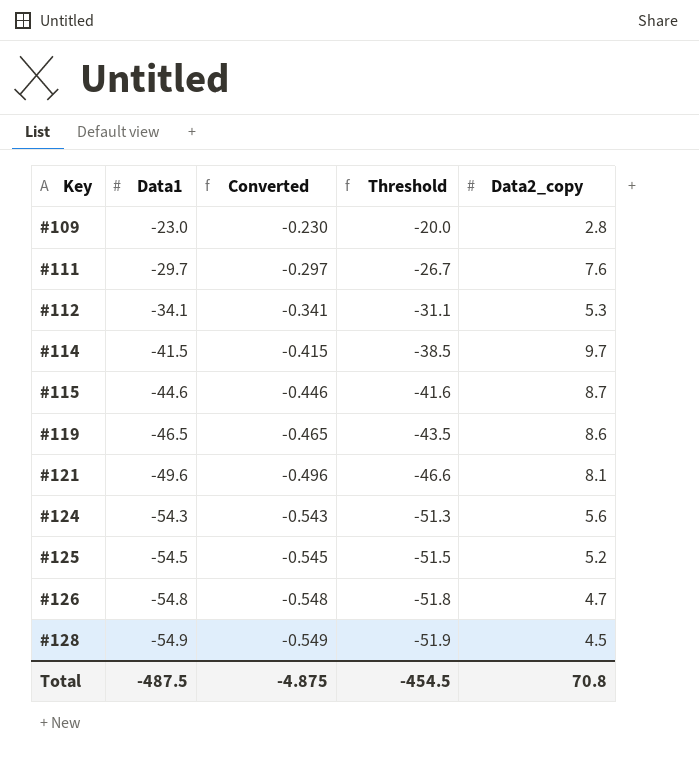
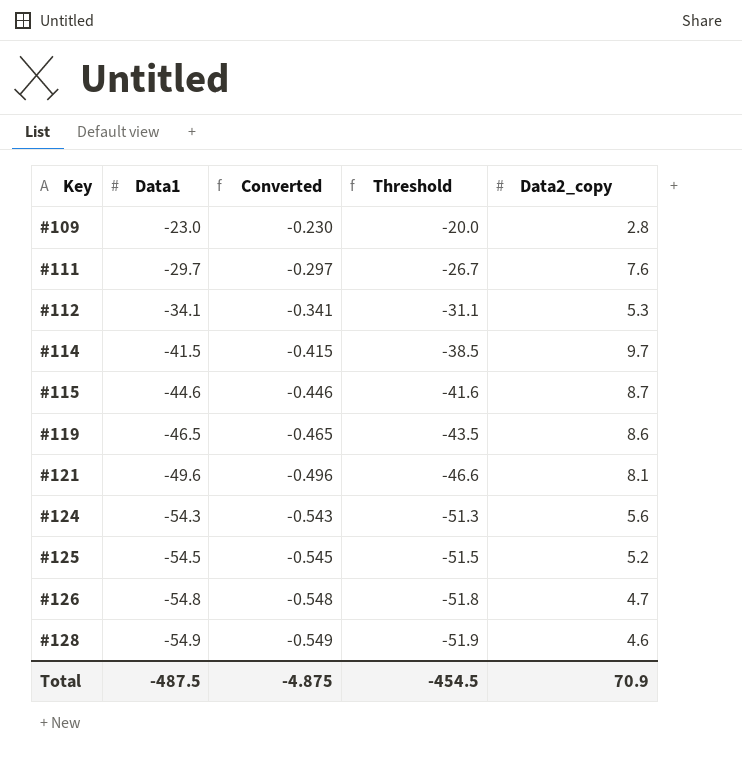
#128 | Data2_copy: 4.5 -> 4.6
Total | Data2_copy: 70.8 -> 70.9

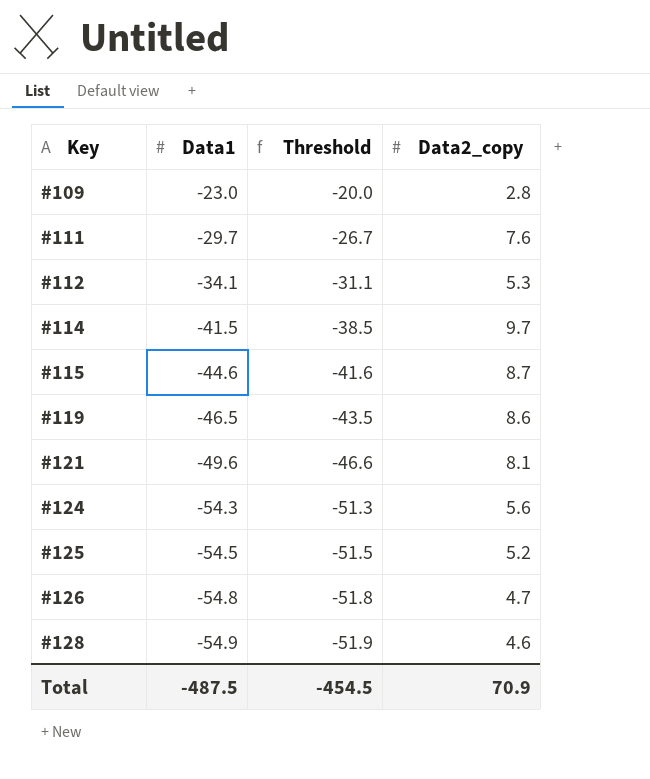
column Converted | formula: [Data1] * 0.01 -> none

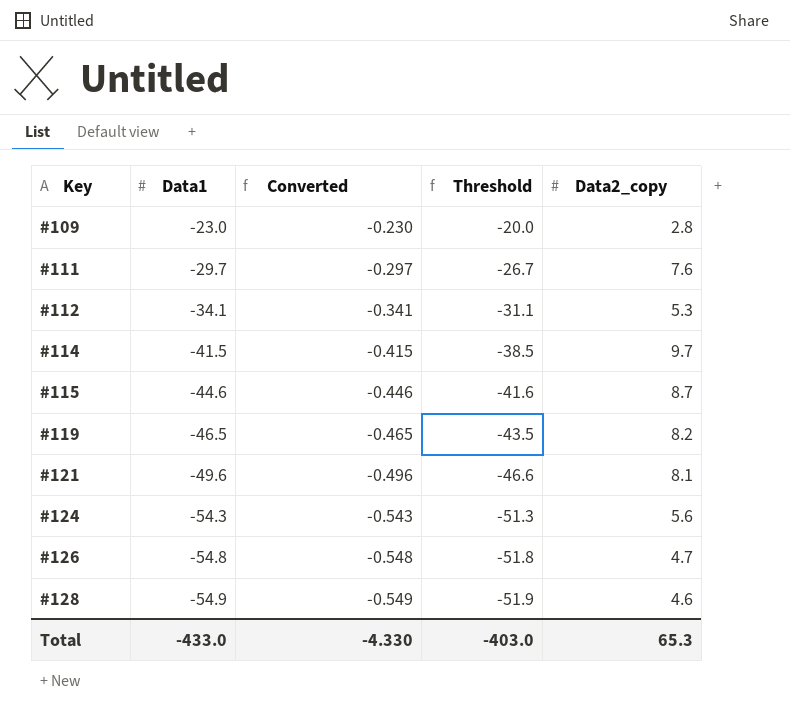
column Converted | formula: none -> [Data1] * 0.01
row #125: -54.5 | -51.5 | 5.2 -> none
#119 | Data2_copy: 8.6 -> 8.2
Total | Data1: -487.5 -> -433.0
Total | Threshold: -454.5 -> -403.0
Total | Data2_copy: 70.9 -> 65.3

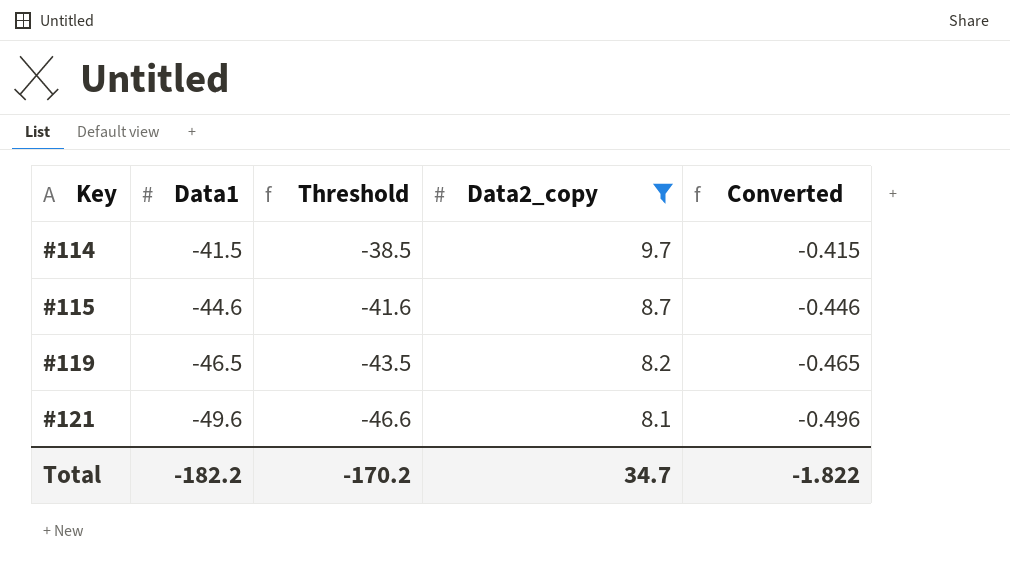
filter: none -> Data2_copy >= 8.1
column Converted | position: 3 -> 5
Total | Data1: -433.0 -> -182.2
Total | Threshold: -403.0 -> -170.2
Total | Data2_copy: 65.3 -> 34.7
Total | Converted: -4.330 -> -1.822

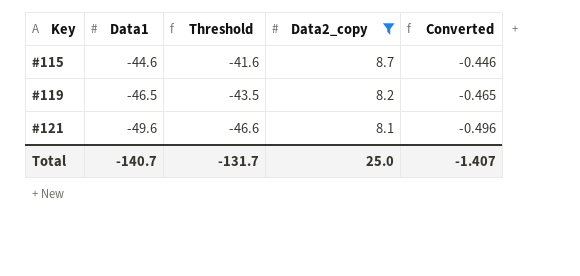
row #114: -41.5 | -38.5 | 9.7 | -0.415 -> none
Total | Data1: -182.2 -> -140.7
Total | Threshold: -170.2 -> -131.7
Total | Data2_copy: 34.7 -> 25.0
Total | Converted: -1.822 -> -1.407

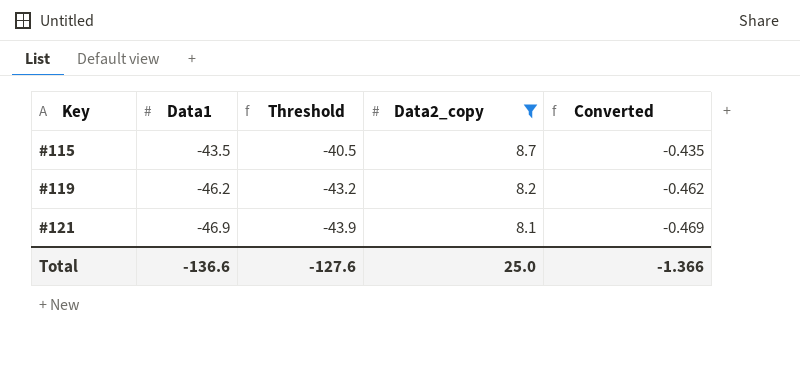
#115 | Data1: -44.6 -> -43.5
#115 | Threshold: -41.6 -> -40.5
#115 | Converted: -0.446 -> -0.435
#119 | Data1: -46.5 -> -46.2
#119 | Threshold: -43.5 -> -43.2
#119 | Converted: -0.465 -> -0.462
#121 | Data1: -49.6 -> -46.9
#121 | Threshold: -46.6 -> -43.9
#121 | Converted: -0.496 -> -0.469
Total | Data1: -140.7 -> -136.6
Total | Threshold: -131.7 -> -127.6
Total | Converted: -1.407 -> -1.366

